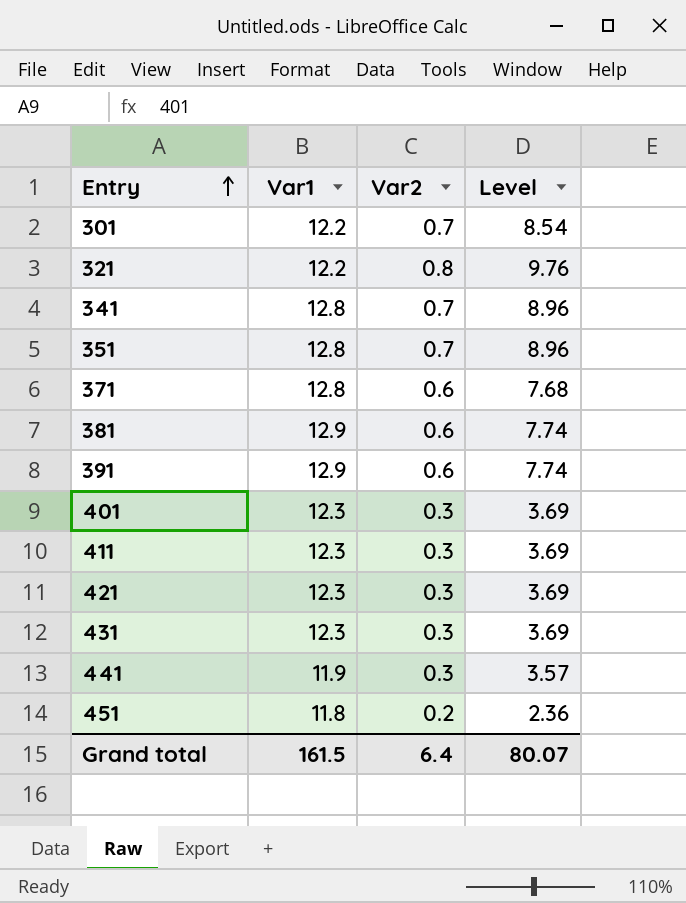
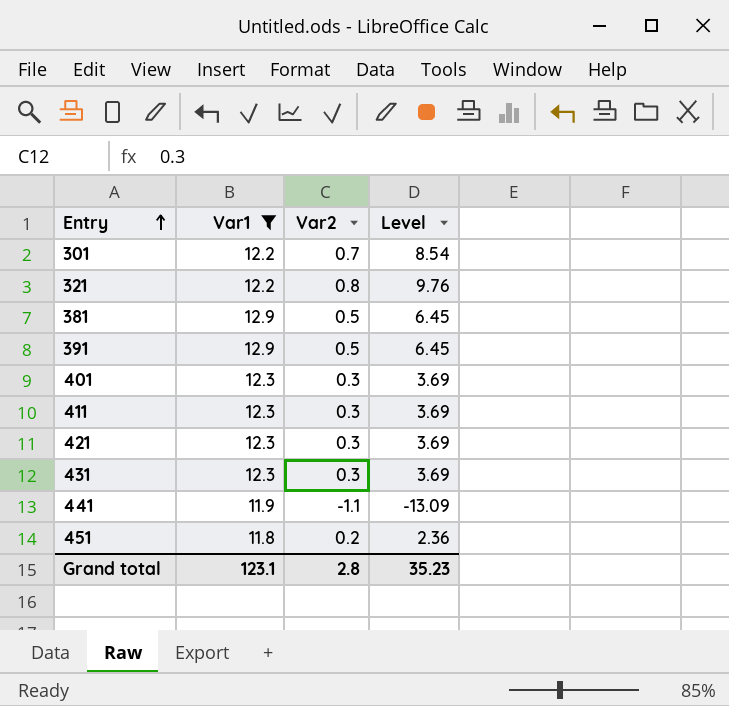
filter: none -> Var1 != 12.8
381 | Var2: 0.6 -> 0.5
381 | Level: 7.74 -> 6.45
391 | Var2: 0.6 -> 0.5
391 | Level: 7.74 -> 6.45
441 | Var2: 0.3 -> -1.1
441 | Level: 3.57 -> -13.09
Grand total | Var1: 161.5 -> 123.1
Grand total | Var2: 6.4 -> 2.8
Grand total | Level: 80.07 -> 35.23

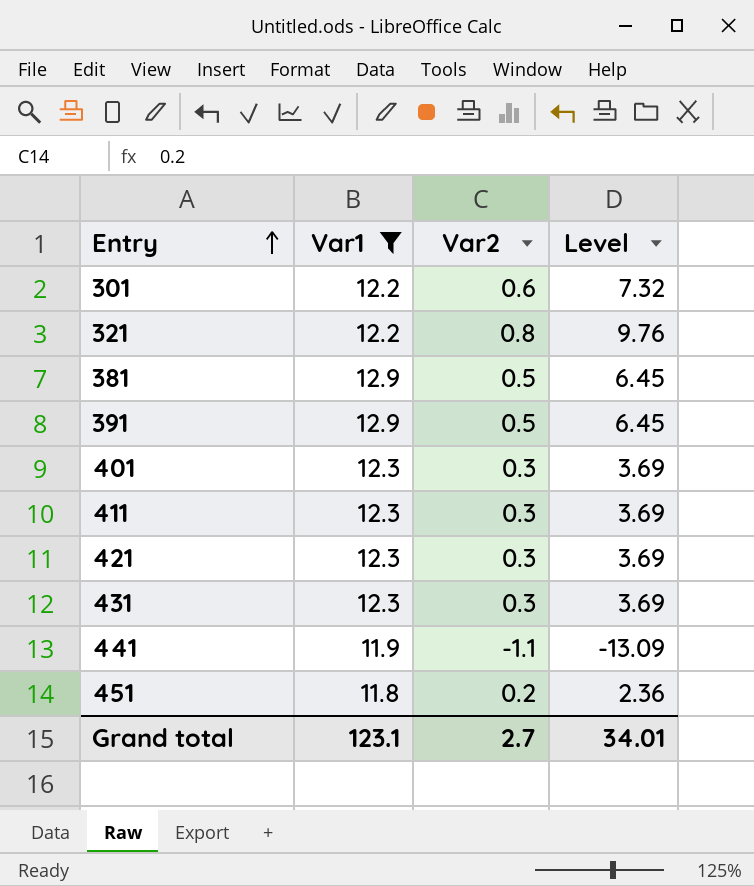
301 | Var2: 0.7 -> 0.6
301 | Level: 8.54 -> 7.32
Grand total | Var2: 2.8 -> 2.7
Grand total | Level: 35.23 -> 34.01

